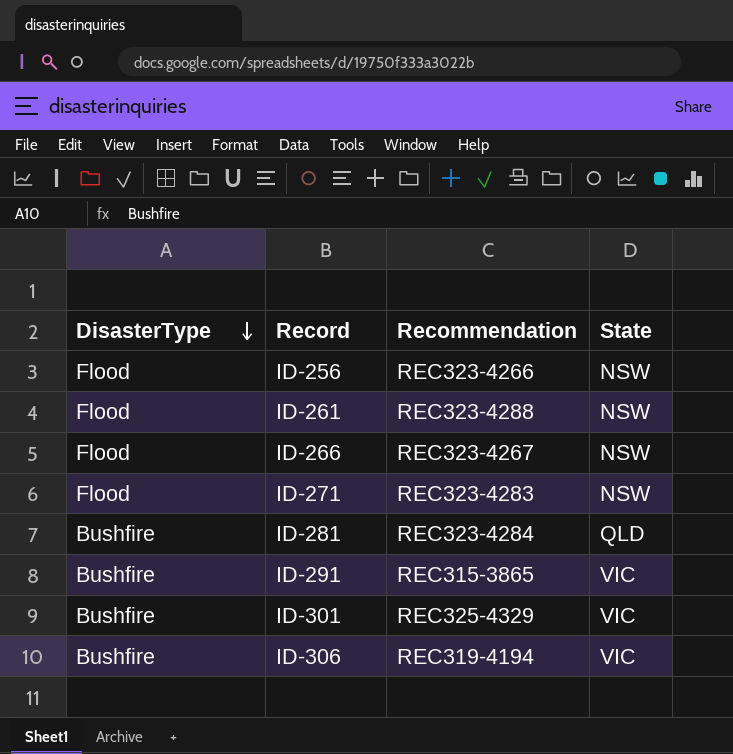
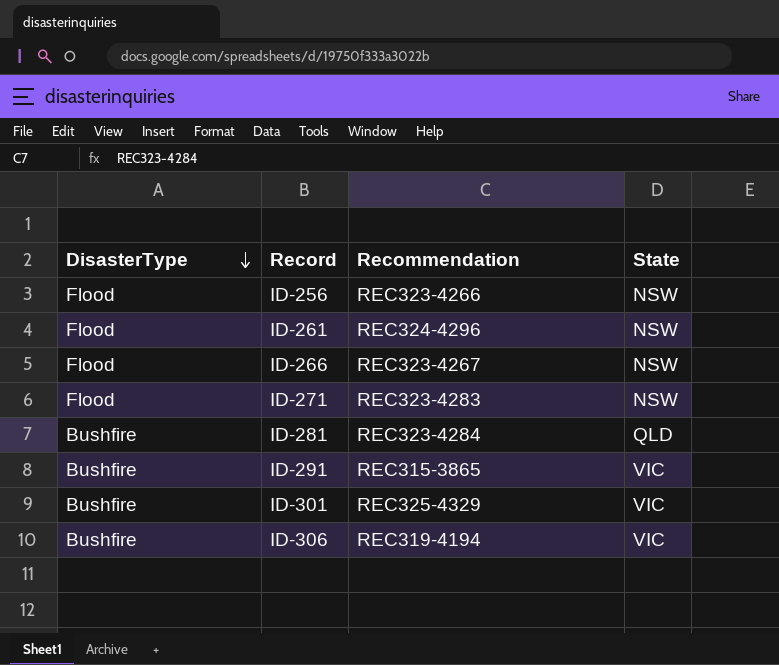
ID-261 | Recommendation: REC323-4288 -> REC324-4296

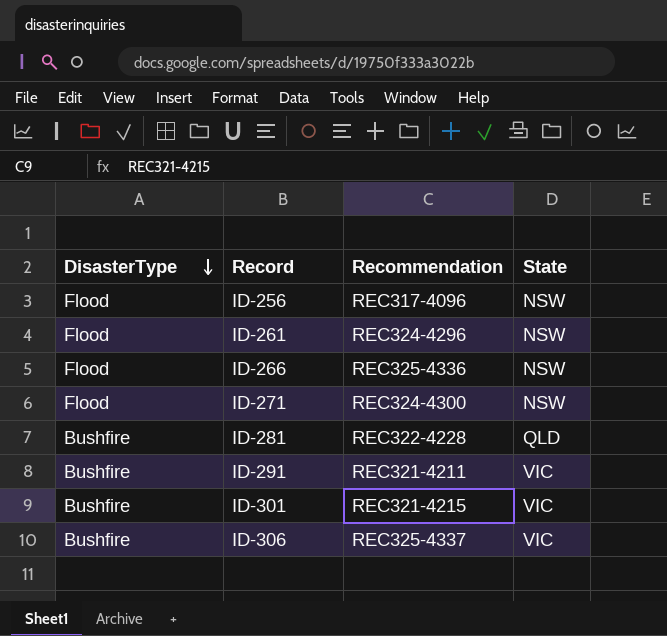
ID-256 | Recommendation: REC323-4266 -> REC317-4096
ID-266 | Recommendation: REC323-4267 -> REC325-4336
ID-271 | Recommendation: REC323-4283 -> REC324-4300
ID-281 | Recommendation: REC323-4284 -> REC322-4228
ID-291 | Recommendation: REC315-3865 -> REC321-4211
ID-301 | Recommendation: REC325-4329 -> REC321-4215
ID-306 | Recommendation: REC319-4194 -> REC325-4337

